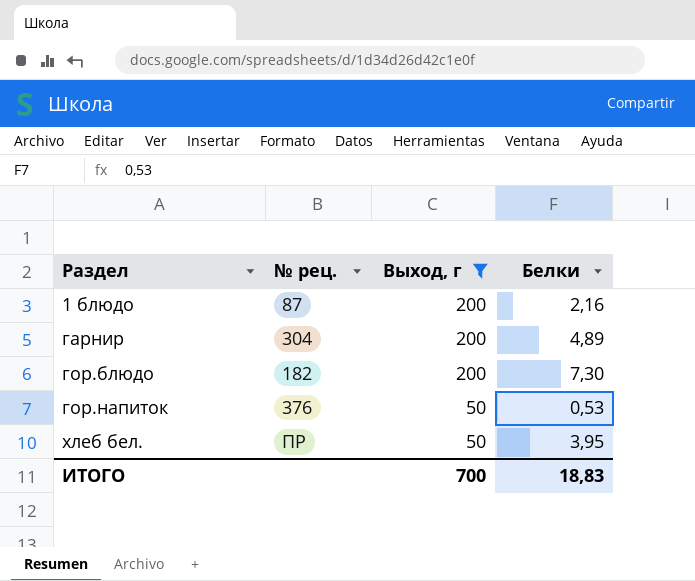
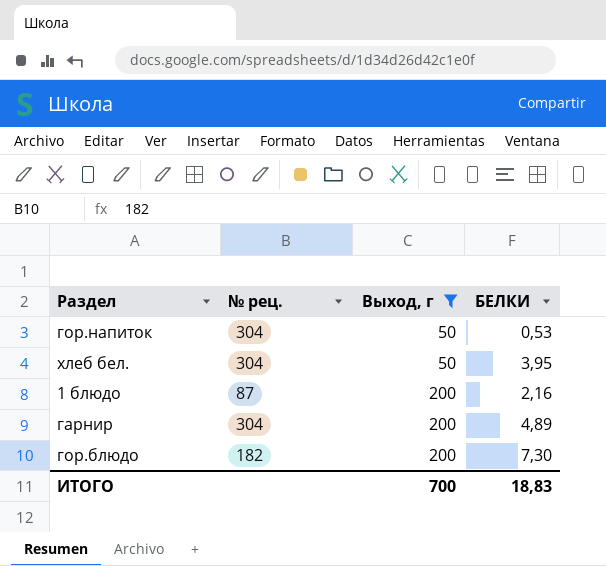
row order: Раздел ascending -> Выход, г ascending
column name: Белки -> БЕЛКИ
гор.напиток | № рец.: 376 -> 304
хлеб бел. | № рец.: ПР -> 304

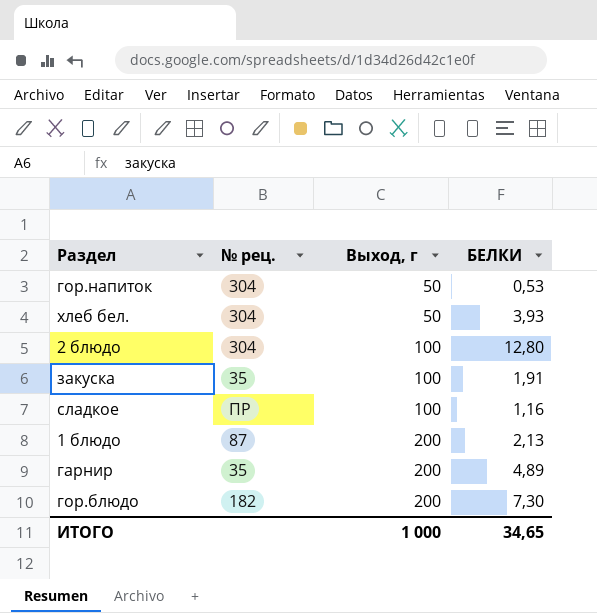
filter: Выход, г != 100 -> none
хлеб бел. | БЕЛКИ: 3,95 -> 3,93
1 блюдо | БЕЛКИ: 2,16 -> 2,13
гарнир | № рец.: 304 -> 35
ИТОГО | Выход, г: 700 -> 1 000
ИТОГО | БЕЛКИ: 18,83 -> 34,65

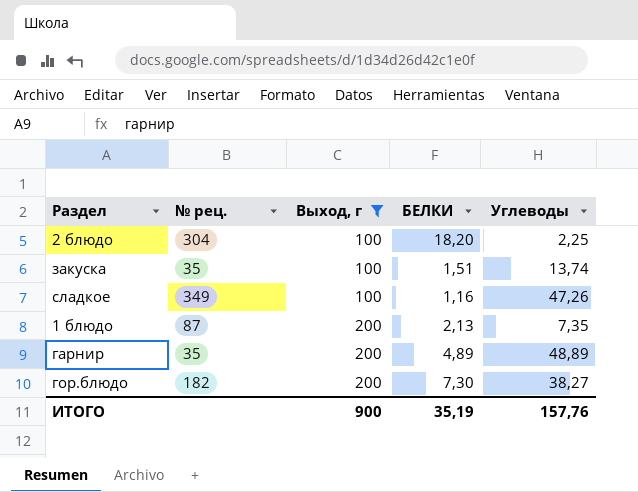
filter: none -> Выход, г != 50
column Углеводы | position: none -> 5
2 блюдо | БЕЛКИ: 12,80 -> 18,20
закуска | БЕЛКИ: 1,91 -> 1,51
сладкое | № рец.: ПР -> 349
ИТОГО | Выход, г: 1 000 -> 900
ИТОГО | БЕЛКИ: 34,65 -> 35,19

